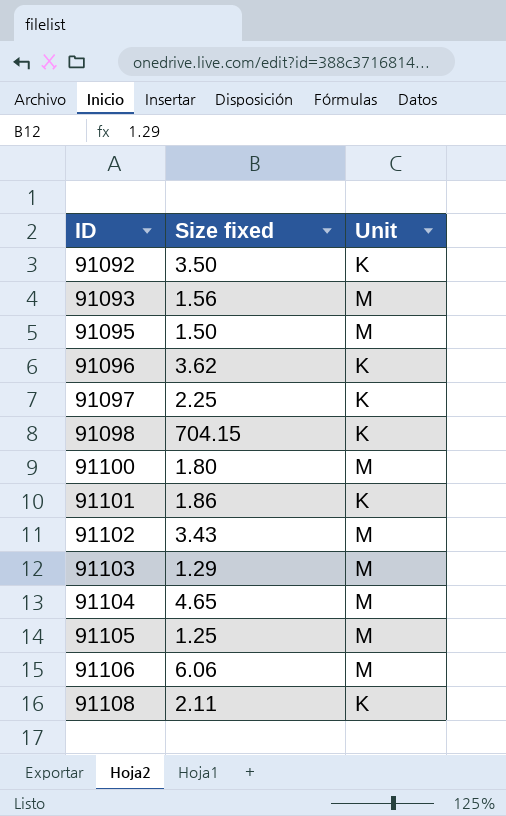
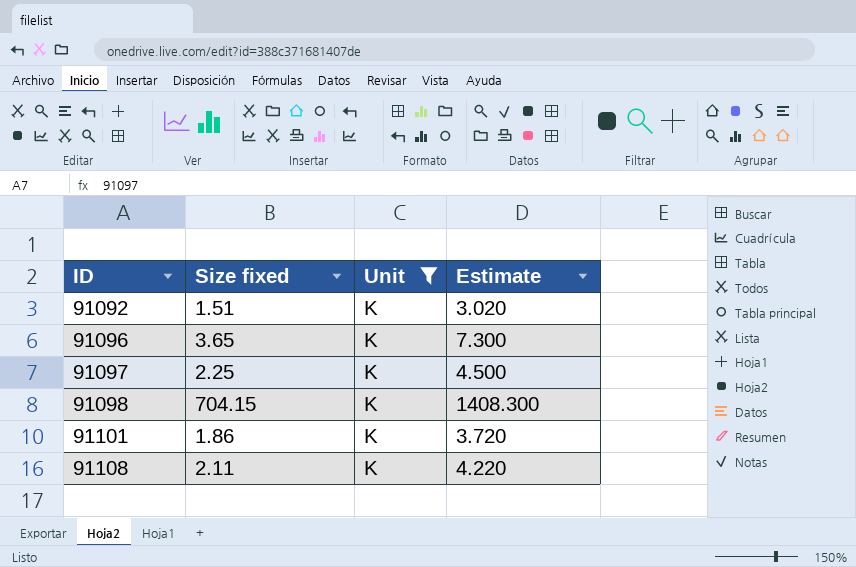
filter: none -> Unit = K
column Estimate | formula: none -> [Size fixed] * 2
91092 | Size fixed: 3.50 -> 1.51
91096 | Size fixed: 3.62 -> 3.65

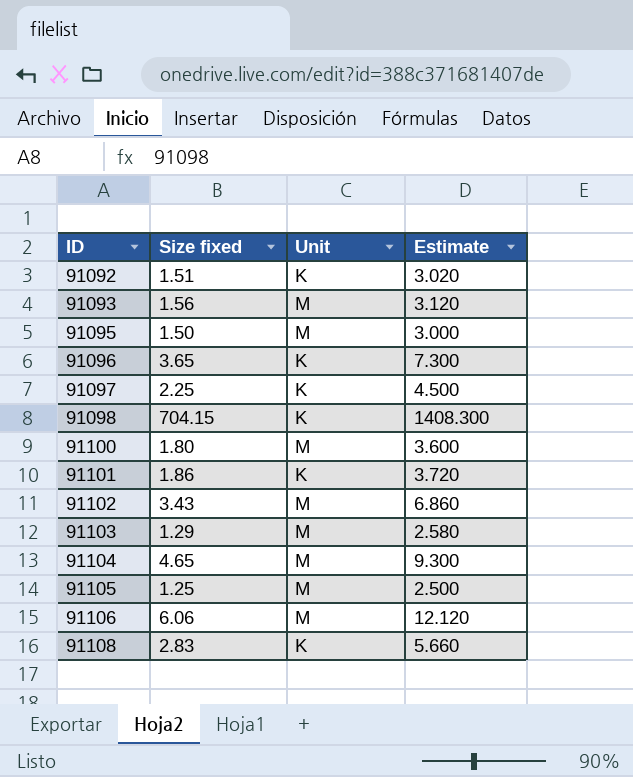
filter: Unit = K -> none
91108 | Size fixed: 2.11 -> 2.83
91108 | Estimate: 4.220 -> 5.660

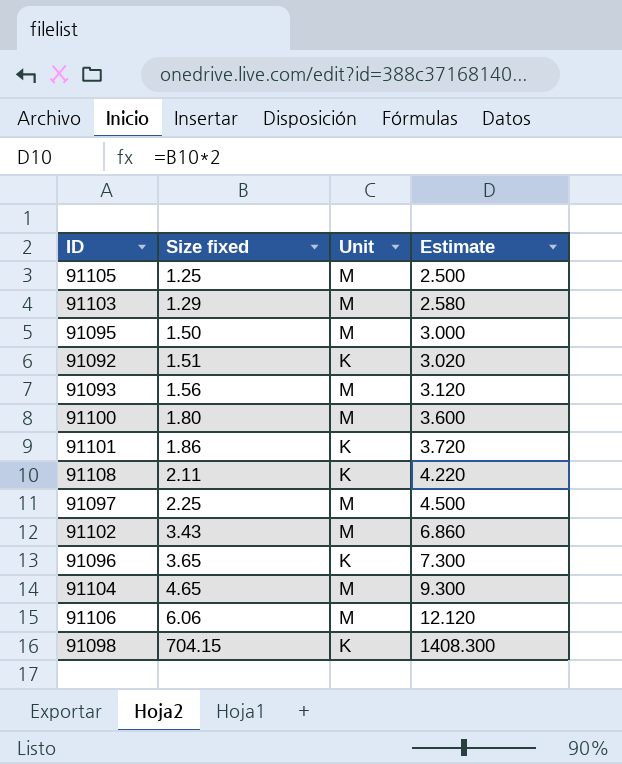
row order: ID ascending -> Size fixed ascending
91108 | Size fixed: 2.83 -> 2.11
91108 | Estimate: 5.660 -> 4.220
91097 | Unit: K -> M

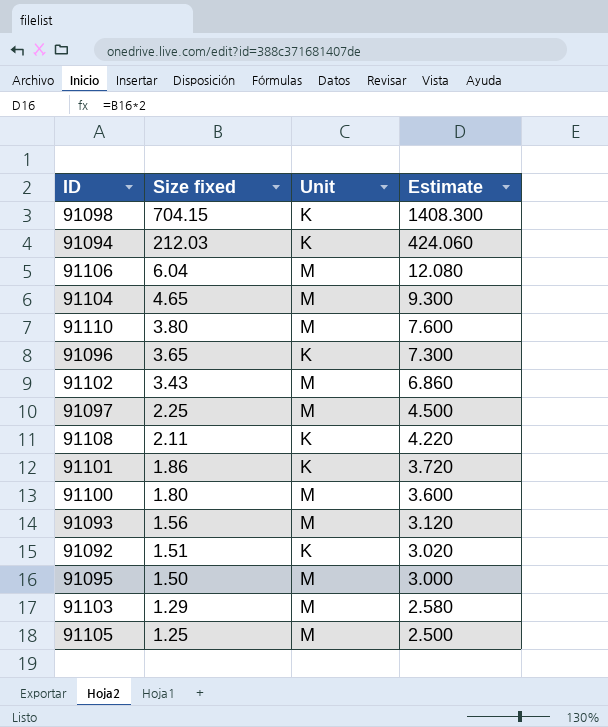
row order: Size fixed ascending -> Size fixed descending
row 91094: none -> 212.03 | K | 424.060
91106 | Size fixed: 6.06 -> 6.04
91106 | Estimate: 12.120 -> 12.080
row 91110: none -> 3.80 | M | 7.600

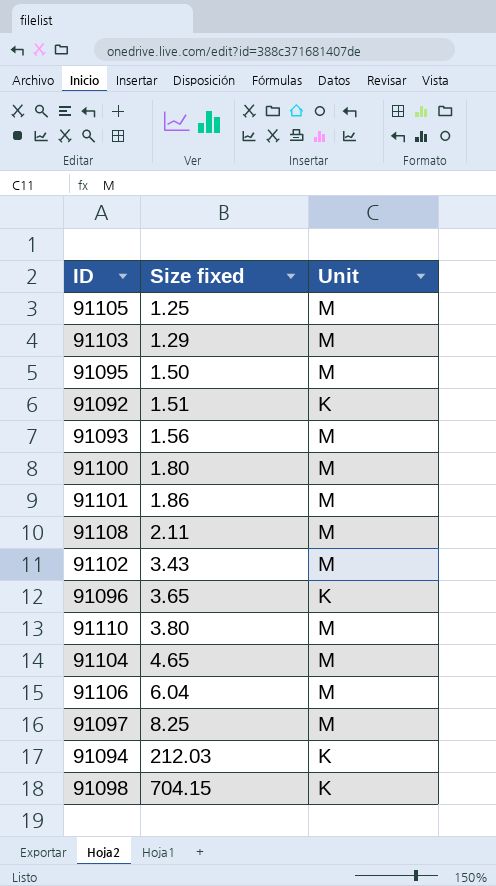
row order: Size fixed descending -> Size fixed ascending
column Estimate | formula: [Size fixed] * 2 -> none
91101 | Unit: K -> M
91108 | Unit: K -> M
91097 | Size fixed: 2.25 -> 8.25

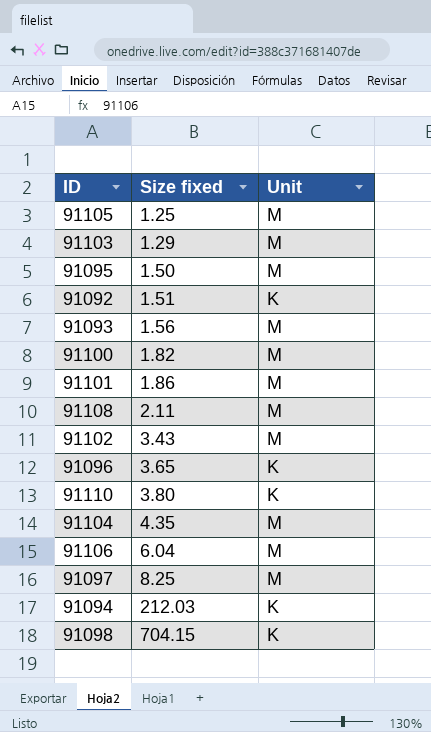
91100 | Size fixed: 1.80 -> 1.82
91110 | Unit: M -> K
91104 | Size fixed: 4.65 -> 4.35

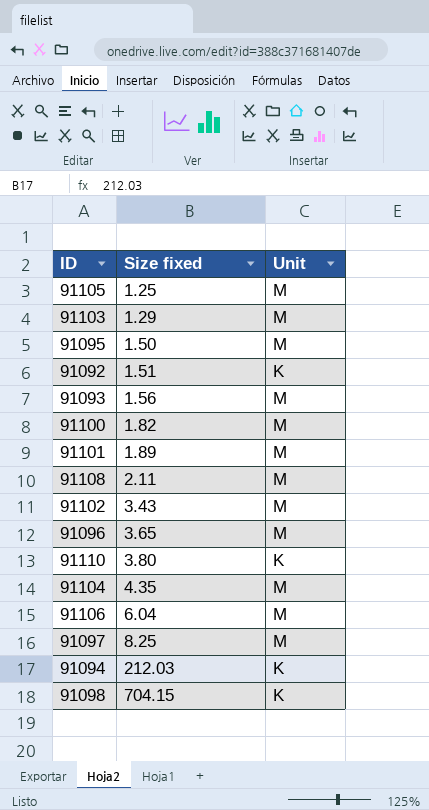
91101 | Size fixed: 1.86 -> 1.89
91096 | Unit: K -> M

